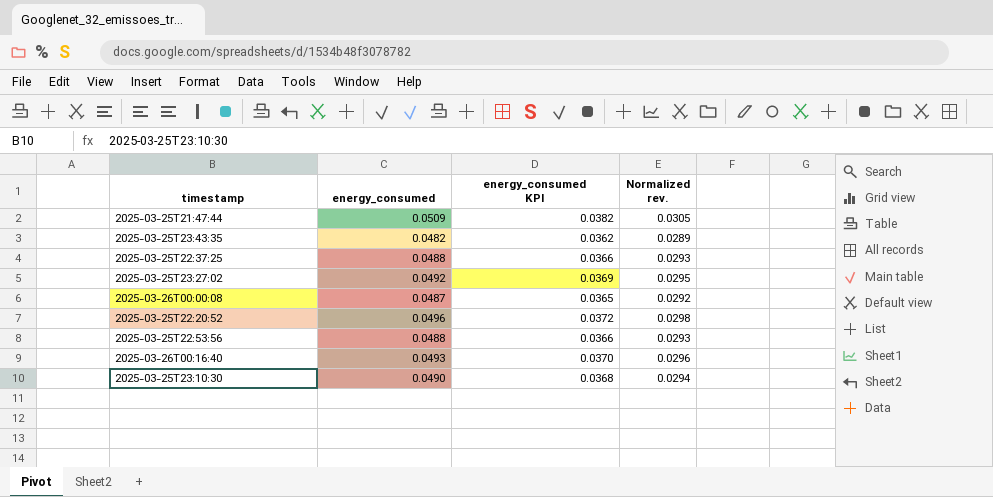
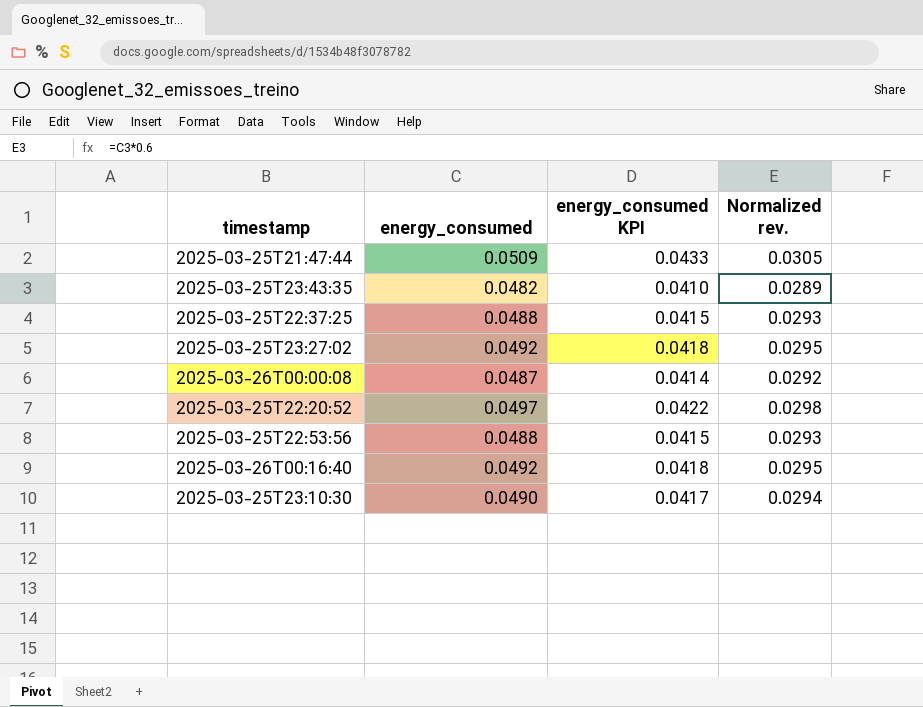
column energy_consumed KPI | formula: [energy_consumed] * 0.75 -> [energy_consumed] * 0.85
2025-03-25T22:20:52 | energy_consumed: 0.0496 -> 0.0497
2025-03-26T00:16:40 | energy_consumed: 0.0493 -> 0.0492
2025-03-26T00:16:40 | Normalized rev.: 0.0296 -> 0.0295

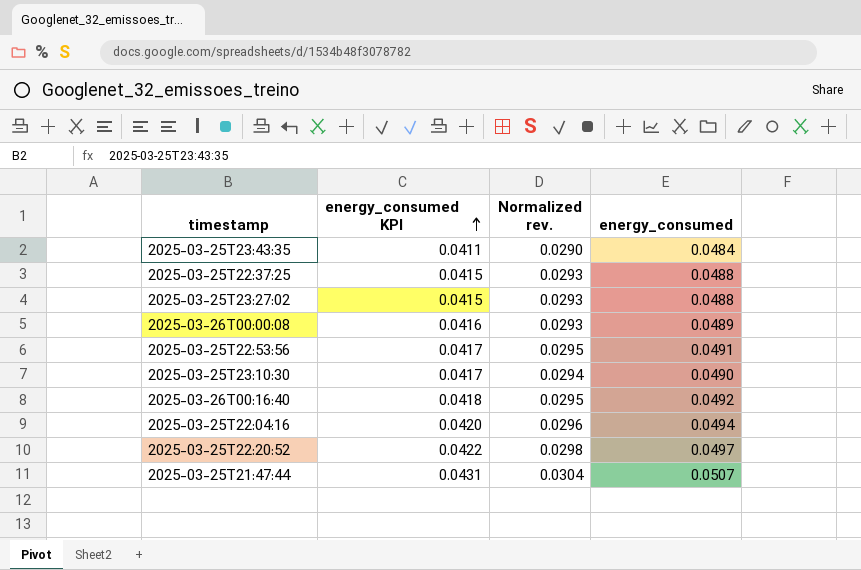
row order: none -> energy_consumed KPI ascending
column energy_consumed | position: 2 -> 4
2025-03-25T23:43:35 | energy_consumed KPI: 0.0410 -> 0.0411
2025-03-25T23:43:35 | Normalized rev.: 0.0289 -> 0.0290
2025-03-25T23:43:35 | energy_consumed: 0.0482 -> 0.0484
2025-03-25T23:27:02 | energy_consumed KPI: 0.0418 -> 0.0415
2025-03-25T23:27:02 | Normalized rev.: 0.0295 -> 0.0293
2025-03-25T23:27:02 | energy_consumed: 0.0492 -> 0.0488
2025-03-26T00:00:08 | energy_consumed KPI: 0.0414 -> 0.0416
2025-03-26T00:00:08 | Normalized rev.: 0.0292 -> 0.0293
2025-03-26T00:00:08 | energy_consumed: 0.0487 -> 0.0489
2025-03-25T22:53:56 | energy_consumed KPI: 0.0415 -> 0.0417
2025-03-25T22:53:56 | Normalized rev.: 0.0293 -> 0.0295
2025-03-25T22:53:56 | energy_consumed: 0.0488 -> 0.0491
row 2025-03-25T22:04:16: none -> 0.0420 | 0.0296 | 0.0494
2025-03-25T21:47:44 | energy_consumed KPI: 0.0433 -> 0.0431
2025-03-25T21:47:44 | Normalized rev.: 0.0305 -> 0.0304
2025-03-25T21:47:44 | energy_consumed: 0.0509 -> 0.0507

